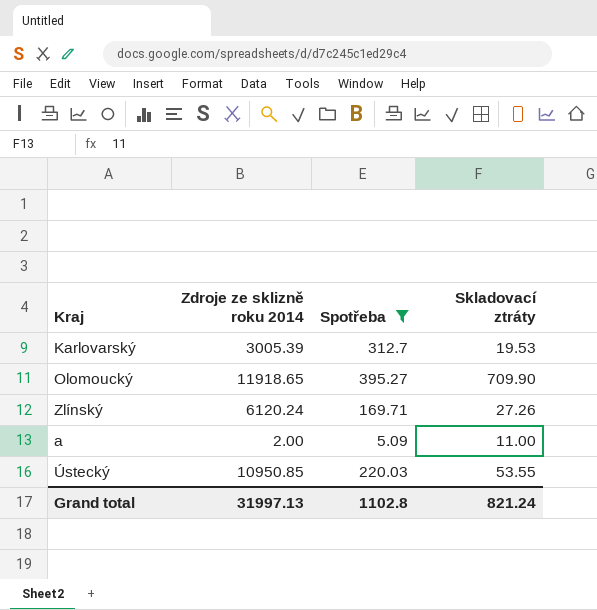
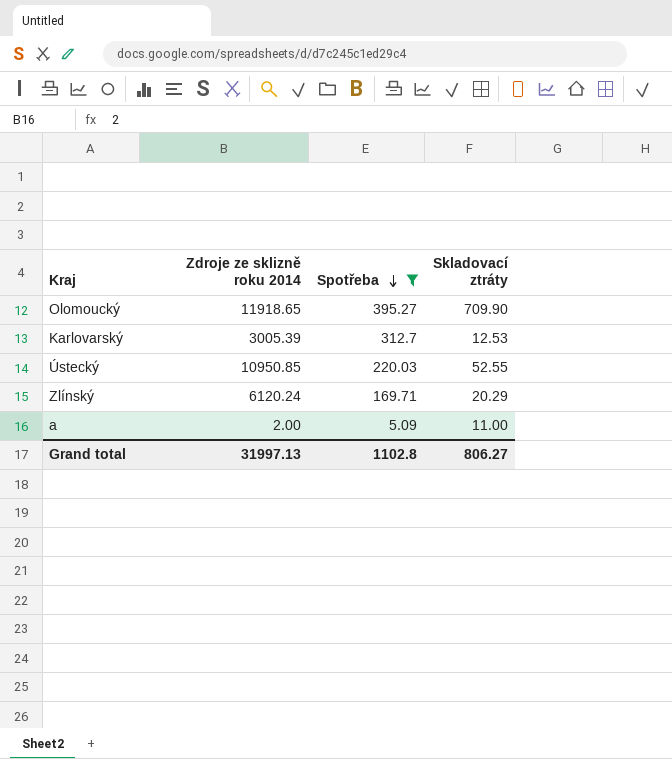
row order: none -> Spotřeba descending
Karlovarský | Skladovací ztráty: 19.53 -> 12.53
Ústecký | Skladovací ztráty: 53.55 -> 52.55
Zlínský | Skladovací ztráty: 27.26 -> 20.29
Grand total | Skladovací ztráty: 821.24 -> 806.27

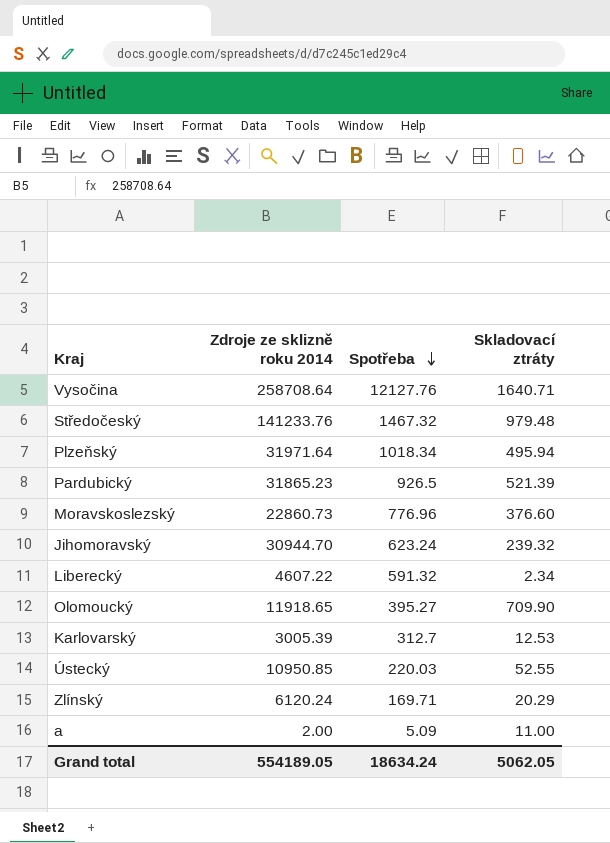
filter: Spotřeba <= 395.27 -> none
Grand total | Zdroje ze sklizně roku 2014: 31997.13 -> 554189.05
Grand total | Spotřeba: 1102.8 -> 18634.24
Grand total | Skladovací ztráty: 806.27 -> 5062.05

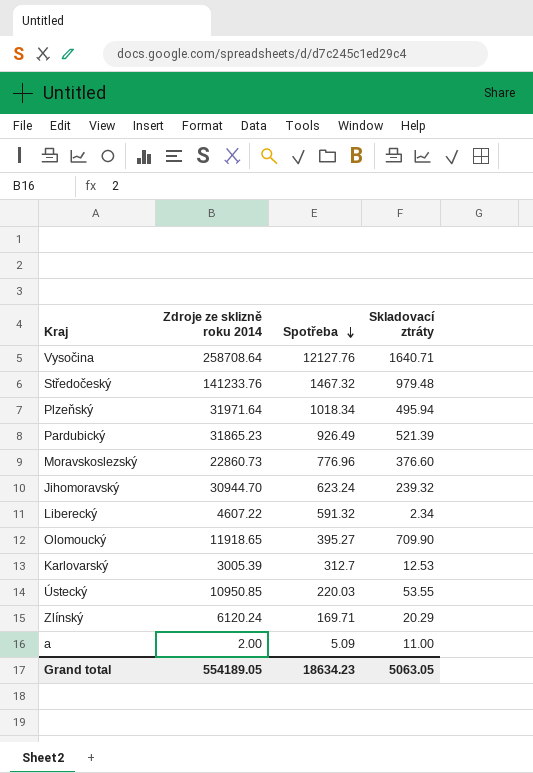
Pardubický | Spotřeba: 926.5 -> 926.49
Ústecký | Skladovací ztráty: 52.55 -> 53.55
Grand total | Spotřeba: 18634.24 -> 18634.23
Grand total | Skladovací ztráty: 5062.05 -> 5063.05

